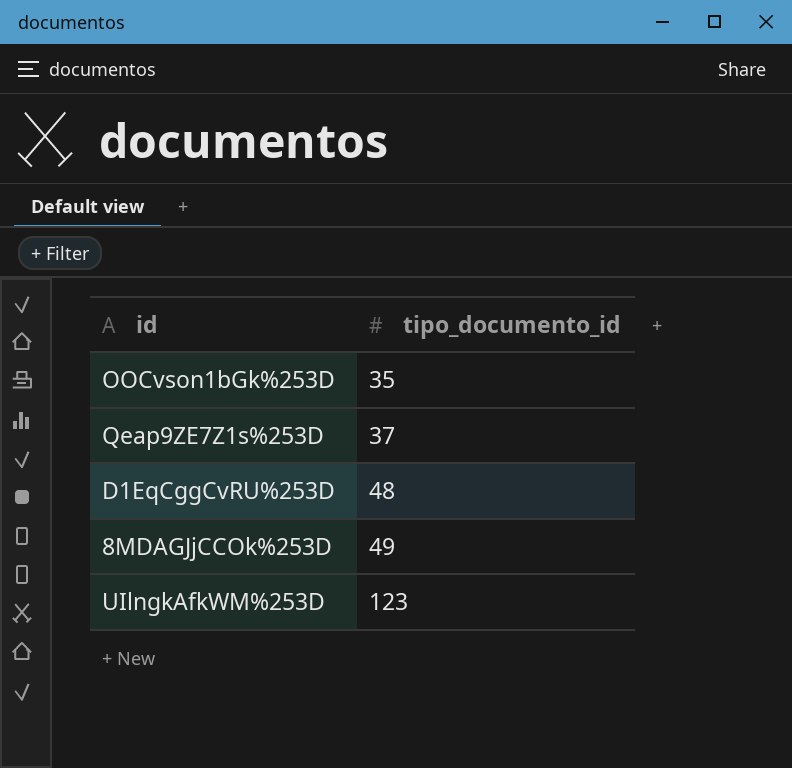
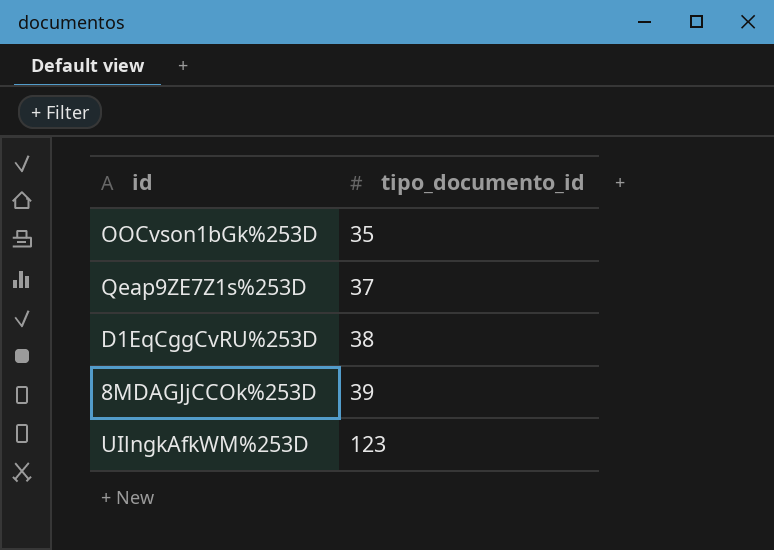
D1EqCggCvRU%253D | tipo_documento_id: 48 -> 38
8MDAGJjCCOk%253D | tipo_documento_id: 49 -> 39

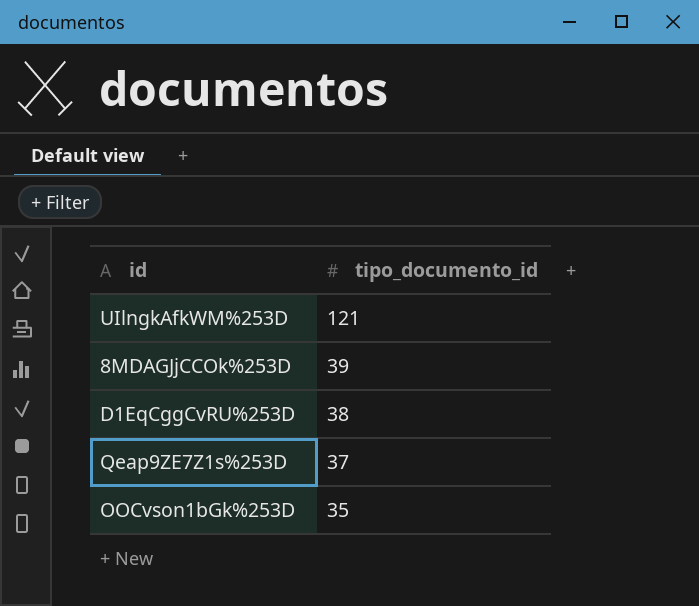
row order: tipo_documento_id ascending -> tipo_documento_id descending
UIlngkAfkWM%253D | tipo_documento_id: 123 -> 121

